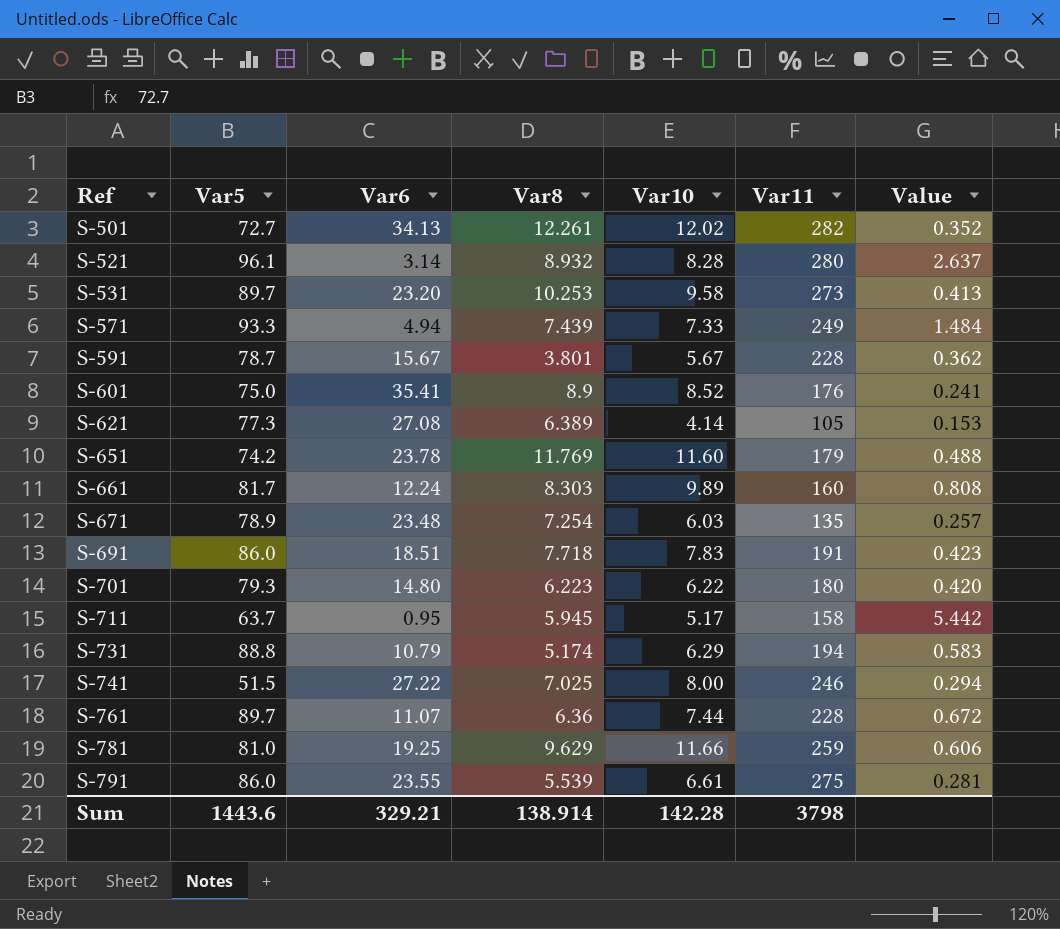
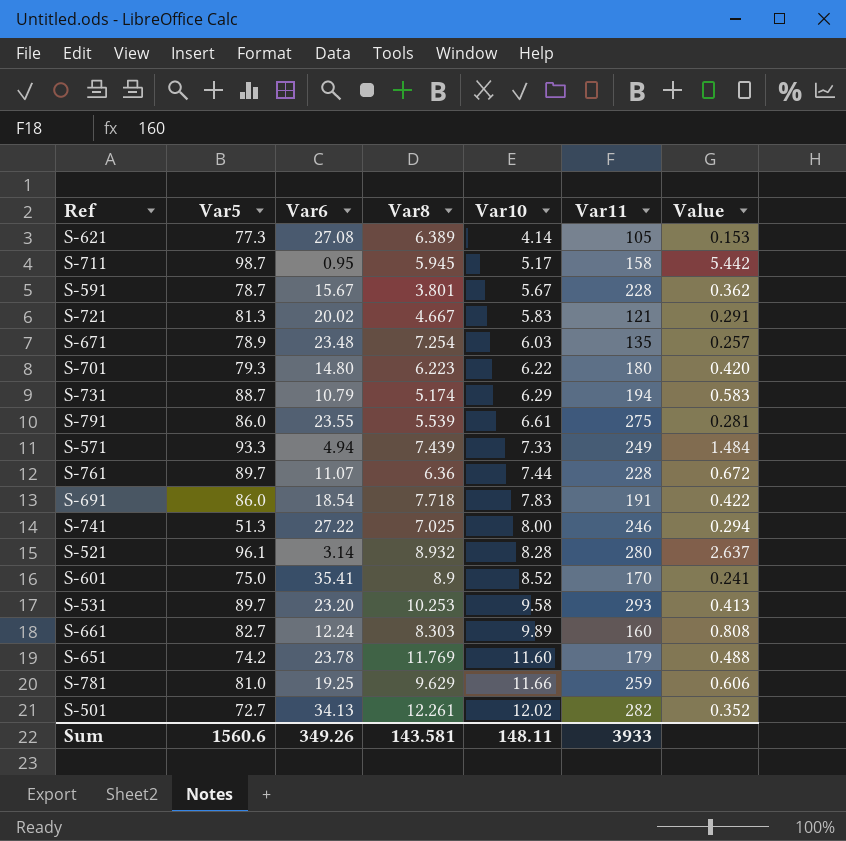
row order: Ref ascending -> Var10 ascending
S-711 | Var5: 63.7 -> 98.7
row S-721: none -> 81.3 | 20.02 | 4.667 | 5.83 | 121 | 0.291
S-731 | Var5: 88.8 -> 88.7
S-691 | Var6: 18.51 -> 18.54
S-691 | Value: 0.423 -> 0.422
S-741 | Var5: 51.5 -> 51.3
S-601 | Var11: 176 -> 170
S-531 | Var11: 273 -> 293
S-661 | Var5: 81.7 -> 82.7
Sum | Var5: 1443.6 -> 1560.6
Sum | Var6: 329.21 -> 349.26
Sum | Var8: 138.914 -> 143.581
Sum | Var10: 142.28 -> 148.11
Sum | Var11: 3798 -> 3933

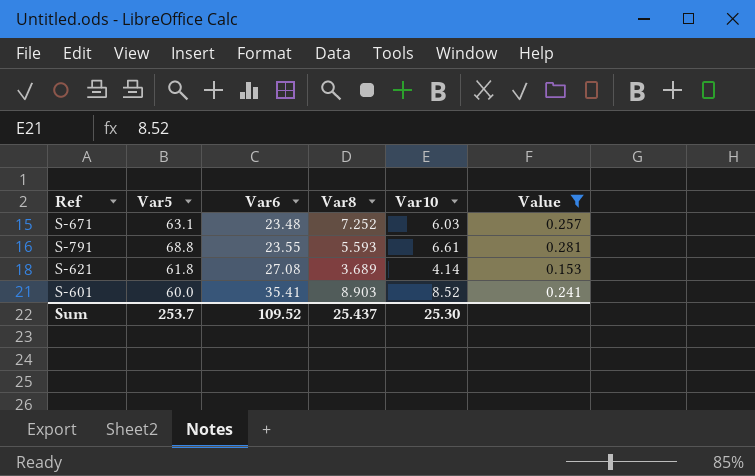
filter: none -> Value <= 0.281
row order: Var10 ascending -> Var6 ascending
column Var11 | position: 6 -> none
S-671 | Var5: 78.9 -> 63.1
S-671 | Var8: 7.254 -> 7.252
S-791 | Var5: 86.0 -> 68.8
S-791 | Var8: 5.539 -> 5.593
S-621 | Var5: 77.3 -> 61.8
S-621 | Var8: 6.389 -> 3.689
S-601 | Var5: 75.0 -> 60.0
S-601 | Var8: 8.9 -> 8.903
Sum | Var5: 1560.6 -> 253.7
Sum | Var6: 349.26 -> 109.52
Sum | Var8: 143.581 -> 25.437
Sum | Var10: 148.11 -> 25.30

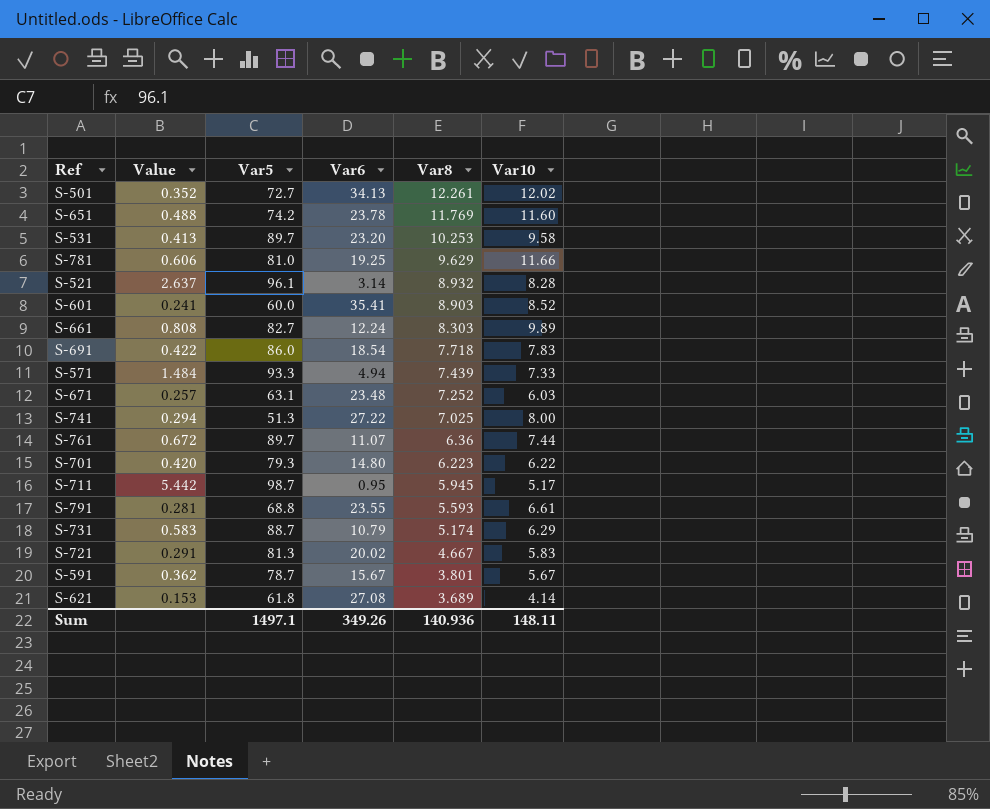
filter: Value <= 0.281 -> none
row order: Var6 ascending -> Var8 descending
column Value | position: 6 -> 2
Sum | Var5: 253.7 -> 1497.1
Sum | Var6: 109.52 -> 349.26
Sum | Var8: 25.437 -> 140.936
Sum | Var10: 25.30 -> 148.11

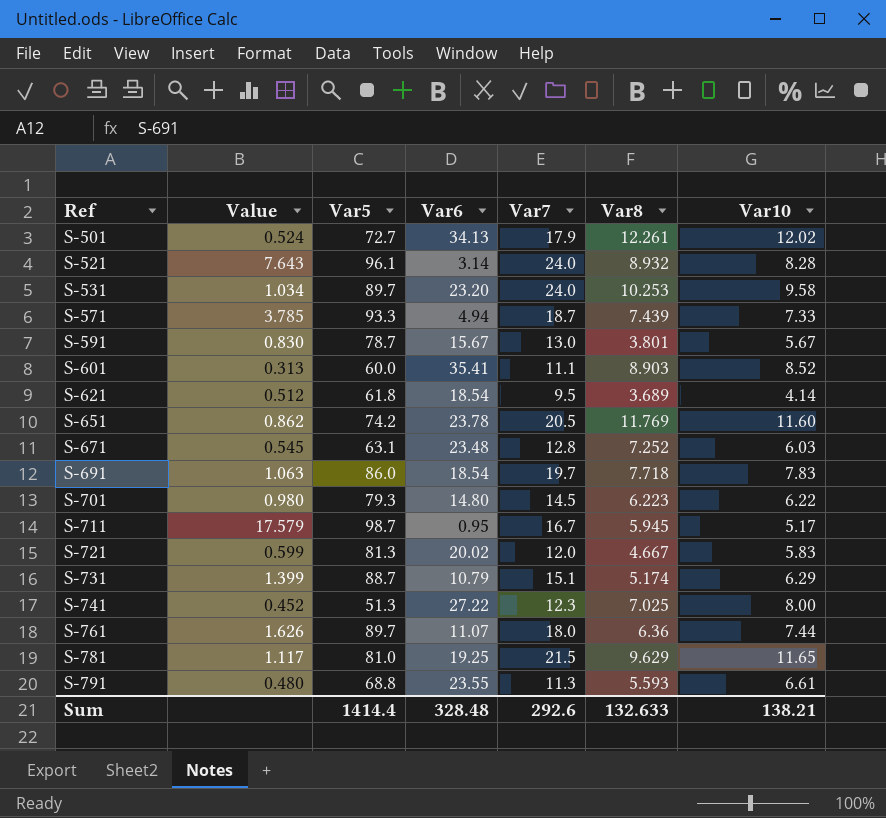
row order: Var8 descending -> Ref ascending
column Value | formula: [Var10] / [Var6] -> [Var7] / [Var6]
column Var7 | position: none -> 5
row S-661: 0.808 | 82.7 | 12.24 | 8.303 | 9.89 -> none
S-621 | Var6: 27.08 -> 18.54
S-781 | Var10: 11.66 -> 11.65
Sum | Var5: 1497.1 -> 1414.4
Sum | Var6: 349.26 -> 328.48
Sum | Var8: 140.936 -> 132.633
Sum | Var10: 148.11 -> 138.21

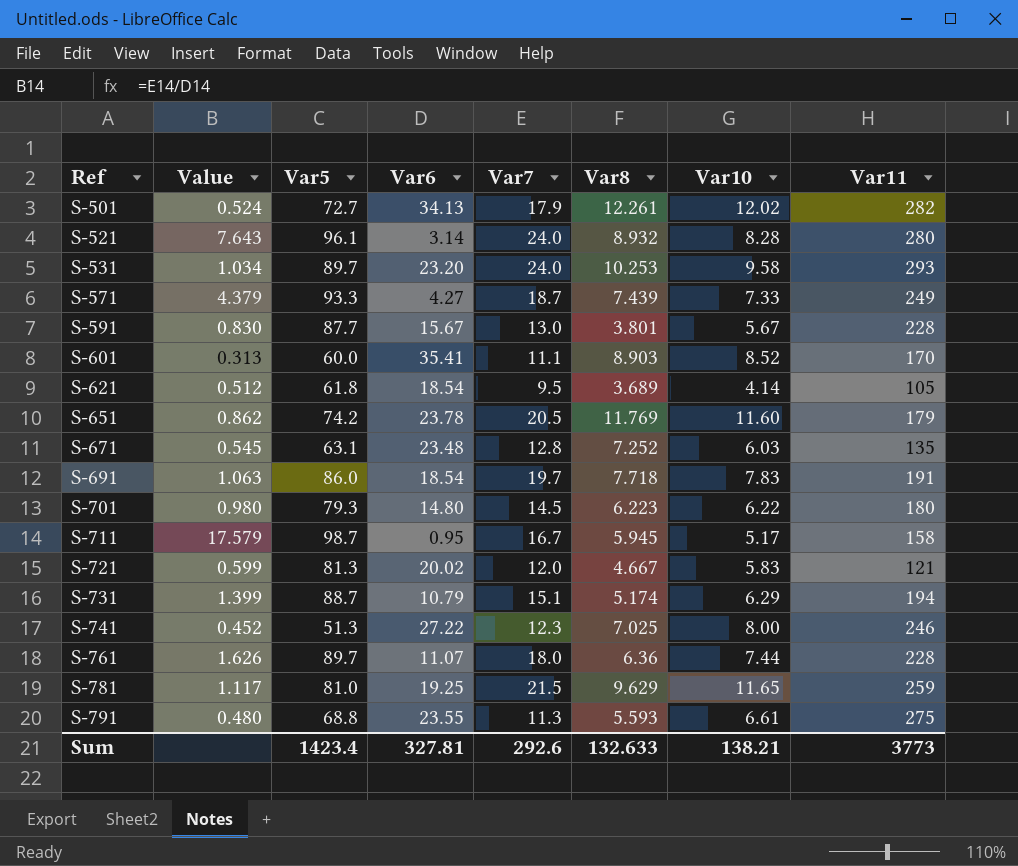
column Var11 | position: none -> 8
S-571 | Value: 3.785 -> 4.379
S-571 | Var6: 4.94 -> 4.27
S-591 | Var5: 78.7 -> 87.7
Sum | Var5: 1414.4 -> 1423.4
Sum | Var6: 328.48 -> 327.81

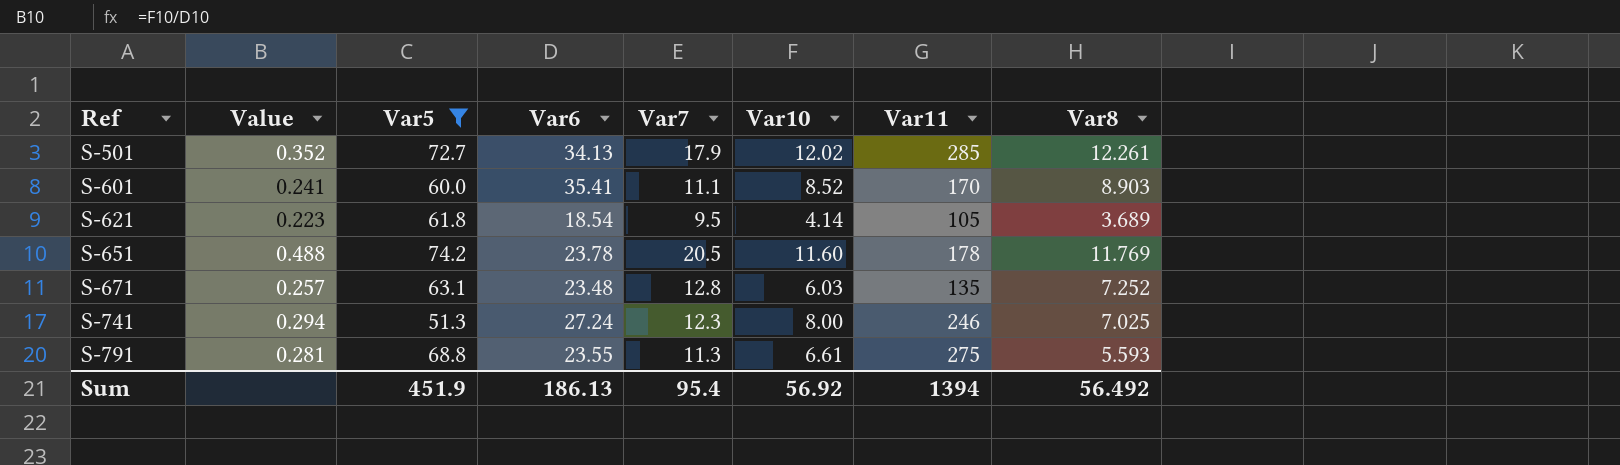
filter: none -> Var5 <= 74.2
column Value | formula: [Var7] / [Var6] -> [Var10] / [Var6]
column Var8 | position: 6 -> 8
S-501 | Var11: 282 -> 285
S-651 | Var11: 179 -> 178
S-741 | Var6: 27.22 -> 27.24
Sum | Var5: 1423.4 -> 451.9
Sum | Var6: 327.81 -> 186.13
Sum | Var7: 292.6 -> 95.4
Sum | Var10: 138.21 -> 56.92
Sum | Var11: 3773 -> 1394
Sum | Var8: 132.633 -> 56.492

